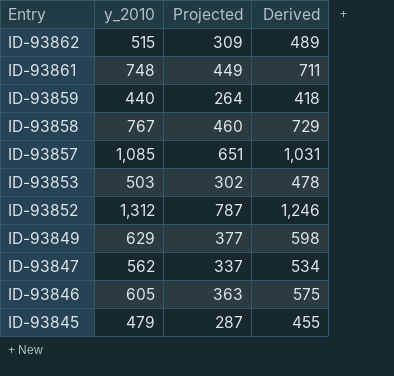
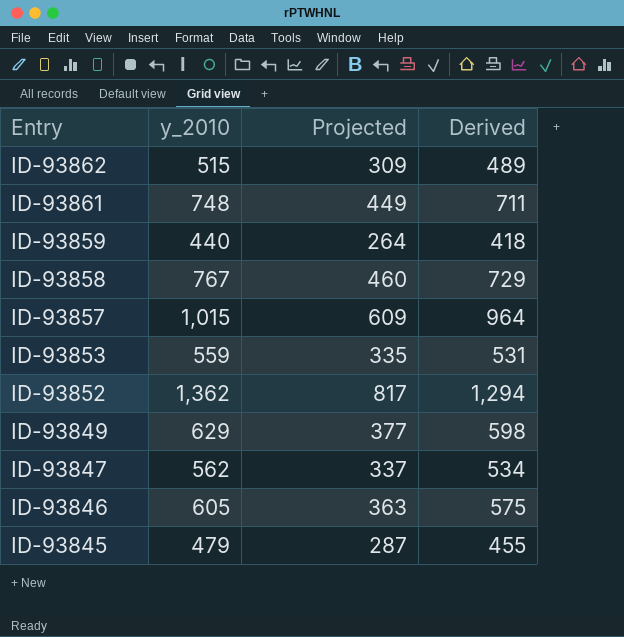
ID-93857 | y_2010: 1,085 -> 1,015
ID-93857 | Projected: 651 -> 609
ID-93857 | Derived: 1,031 -> 964
ID-93853 | y_2010: 503 -> 559
ID-93853 | Projected: 302 -> 335
ID-93853 | Derived: 478 -> 531
ID-93852 | y_2010: 1,312 -> 1,362
ID-93852 | Projected: 787 -> 817
ID-93852 | Derived: 1,246 -> 1,294

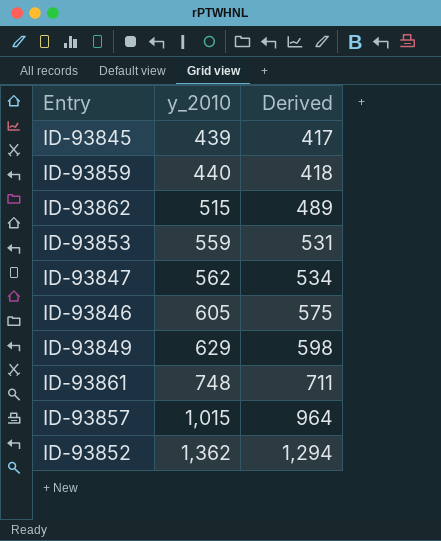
row order: Entry descending -> y_2010 ascending
column Projected | formula: [y_2010] * 0.6 -> none
row ID-93858: 767 | 460 | 729 -> none
ID-93845 | y_2010: 479 -> 439
ID-93845 | Derived: 455 -> 417

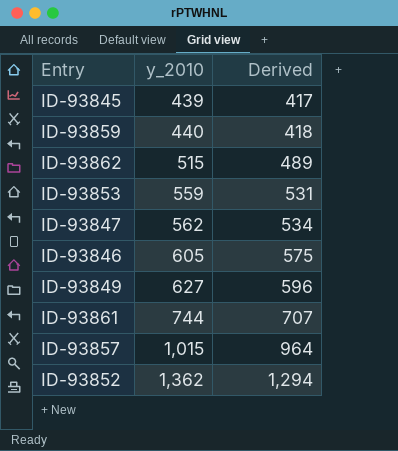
ID-93849 | y_2010: 629 -> 627
ID-93849 | Derived: 598 -> 596
ID-93861 | y_2010: 748 -> 744
ID-93861 | Derived: 711 -> 707

